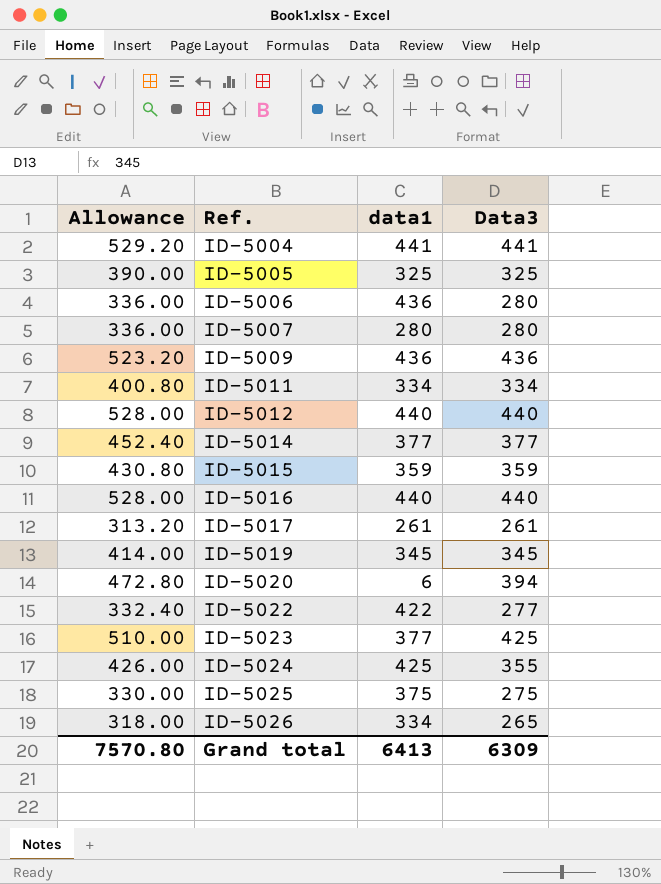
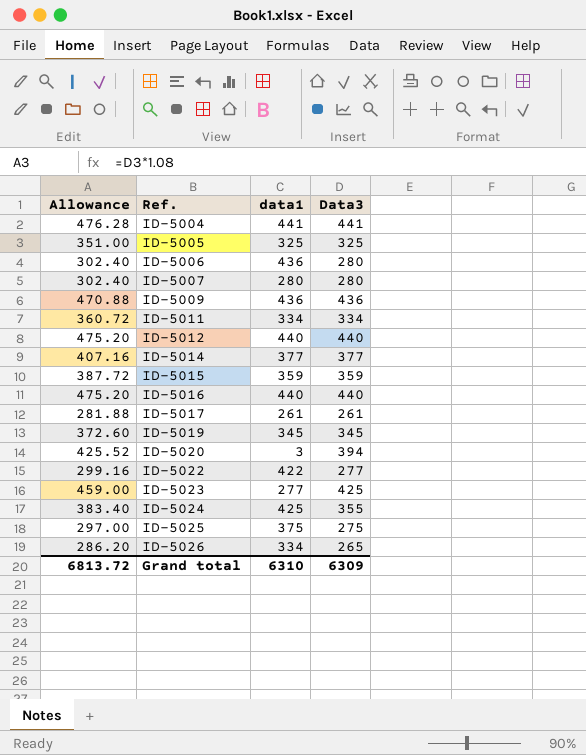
column Allowance | formula: [Data3] * 1.2 -> [Data3] * 1.08
ID-5020 | data1: 6 -> 3
ID-5023 | data1: 377 -> 277
Grand total | Allowance: 7570.80 -> 6813.72
Grand total | data1: 6413 -> 6310

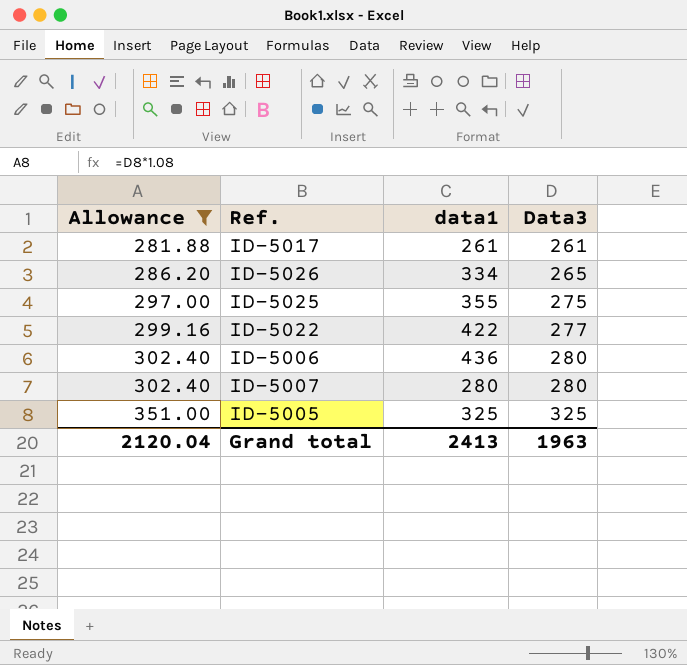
filter: none -> Allowance <= 351.00
row order: Ref. ascending -> Allowance ascending
ID-5025 | data1: 375 -> 355
Grand total | Allowance: 6813.72 -> 2120.04
Grand total | data1: 6310 -> 2413
Grand total | Data3: 6309 -> 1963

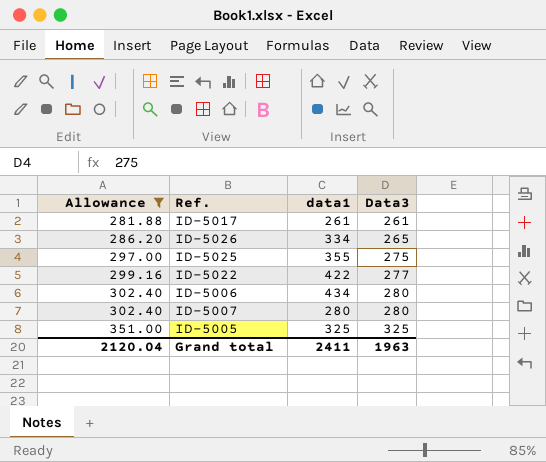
ID-5006 | data1: 436 -> 434
Grand total | data1: 2413 -> 2411

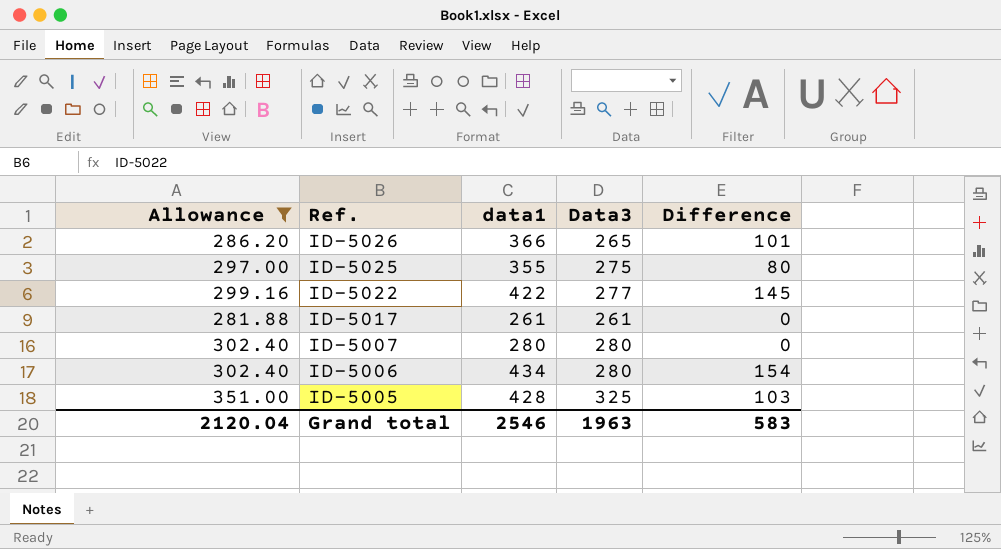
row order: Allowance ascending -> Ref. descending
column Difference | formula: none -> [data1] - [Data3]
ID-5026 | data1: 334 -> 366
ID-5005 | data1: 325 -> 428
Grand total | data1: 2411 -> 2546

